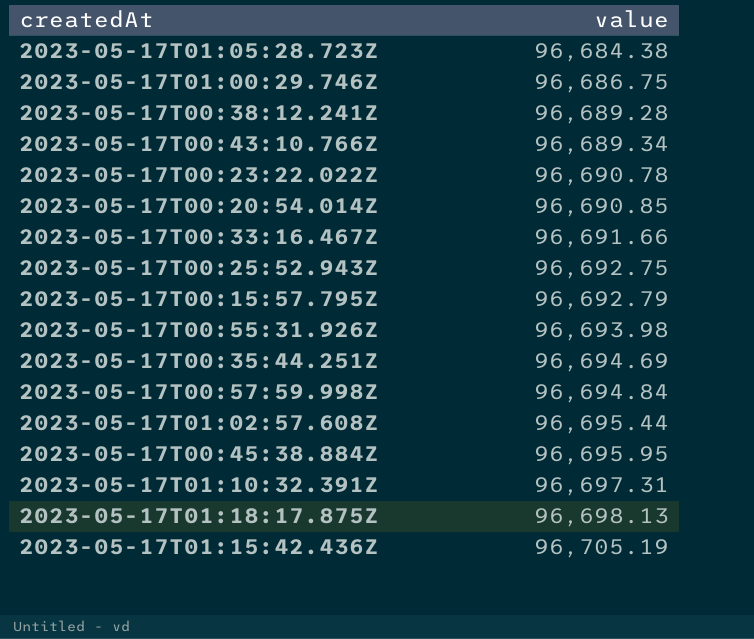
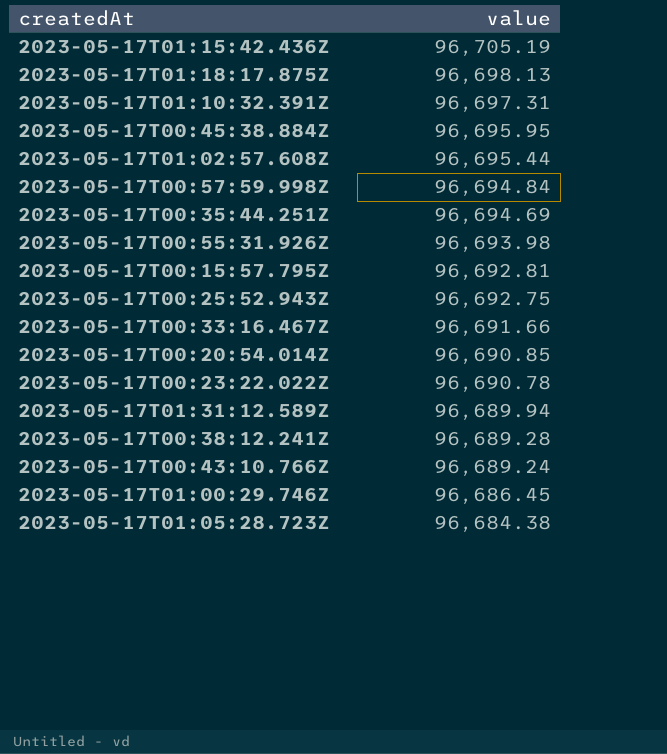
row order: value ascending -> value descending
2023-05-17T00:15:57.795Z | value: 96,692.79 -> 96,692.81
row 2023-05-17T01:31:12.589Z: none -> 96,689.94
2023-05-17T00:43:10.766Z | value: 96,689.34 -> 96,689.24
2023-05-17T01:00:29.746Z | value: 96,686.75 -> 96,686.45

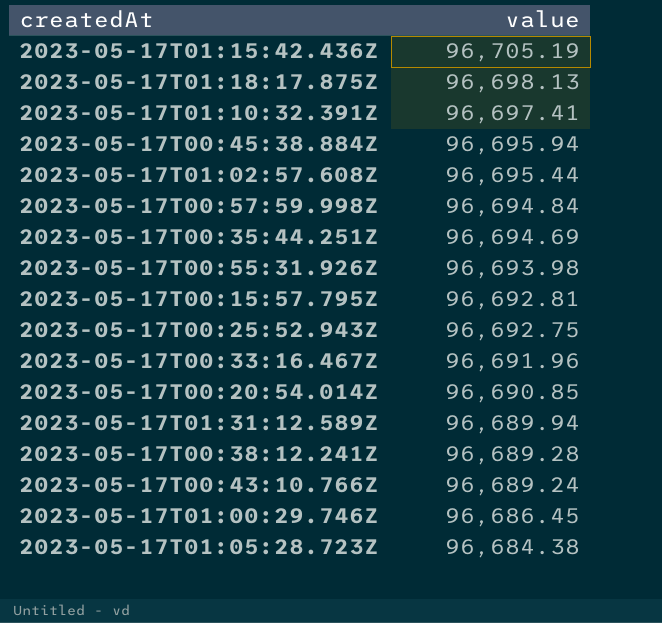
row 2023-05-17T00:23:22.022Z: 96,690.78 -> none
2023-05-17T01:10:32.391Z | value: 96,697.31 -> 96,697.41
2023-05-17T00:45:38.884Z | value: 96,695.95 -> 96,695.94
2023-05-17T00:33:16.467Z | value: 96,691.66 -> 96,691.96

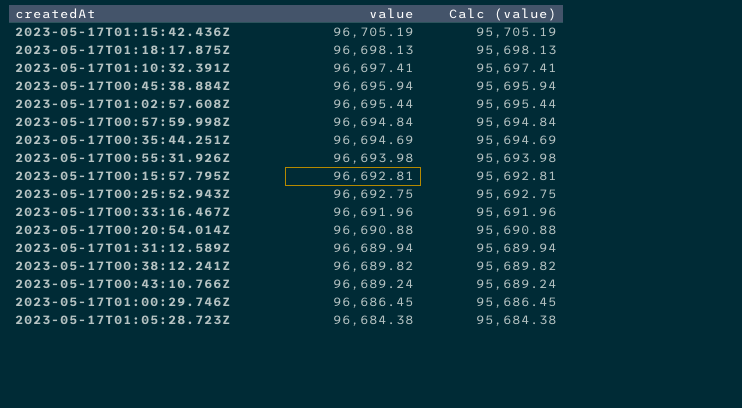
column Calc (value) | formula: none -> [value] - 1000
2023-05-17T00:20:54.014Z | value: 96,690.85 -> 96,690.88
2023-05-17T00:38:12.241Z | value: 96,689.28 -> 96,689.82

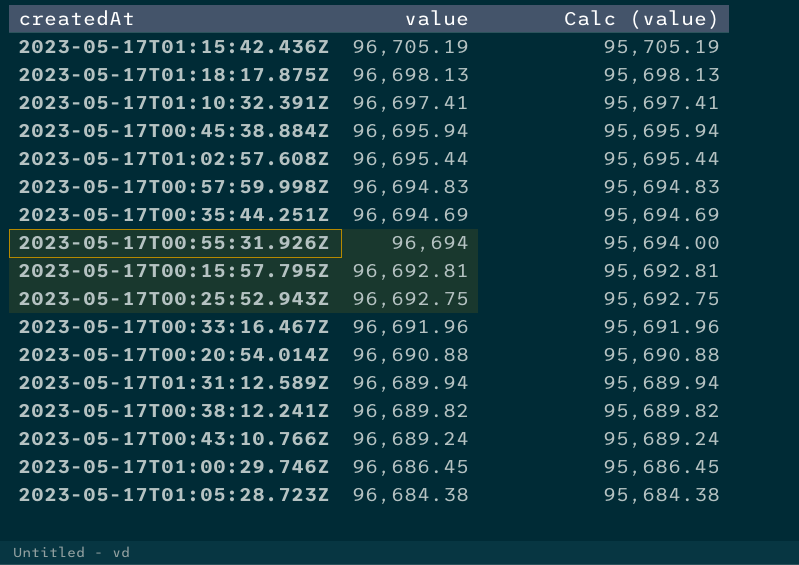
2023-05-17T00:57:59.998Z | value: 96,694.84 -> 96,694.83
2023-05-17T00:57:59.998Z | Calc (value): 95,694.84 -> 95,694.83
2023-05-17T00:55:31.926Z | value: 96,693.98 -> 96,694
2023-05-17T00:55:31.926Z | Calc (value): 95,693.98 -> 95,694.00

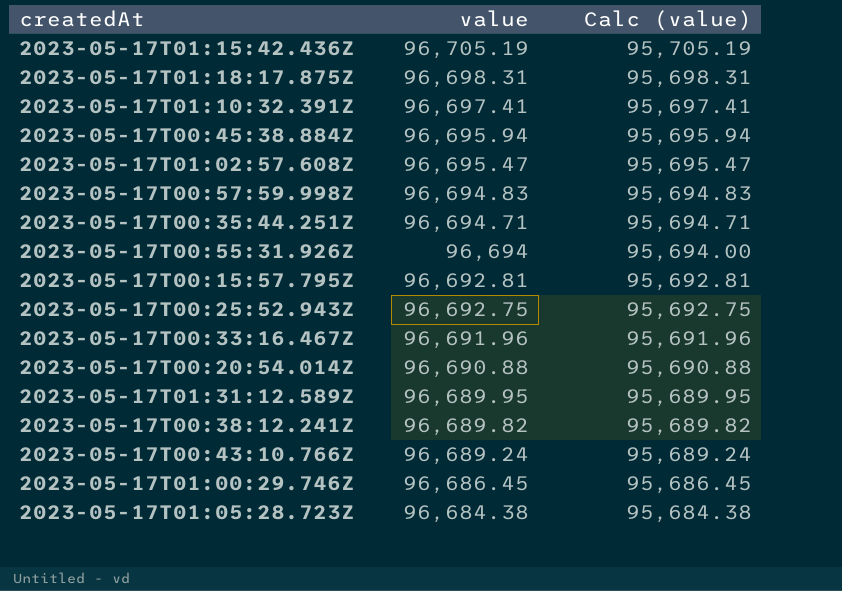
2023-05-17T01:18:17.875Z | value: 96,698.13 -> 96,698.31
2023-05-17T01:18:17.875Z | Calc (value): 95,698.13 -> 95,698.31
2023-05-17T01:02:57.608Z | value: 96,695.44 -> 96,695.47
2023-05-17T01:02:57.608Z | Calc (value): 95,695.44 -> 95,695.47
2023-05-17T00:35:44.251Z | value: 96,694.69 -> 96,694.71
2023-05-17T00:35:44.251Z | Calc (value): 95,694.69 -> 95,694.71
2023-05-17T01:31:12.589Z | value: 96,689.94 -> 96,689.95
2023-05-17T01:31:12.589Z | Calc (value): 95,689.94 -> 95,689.95

